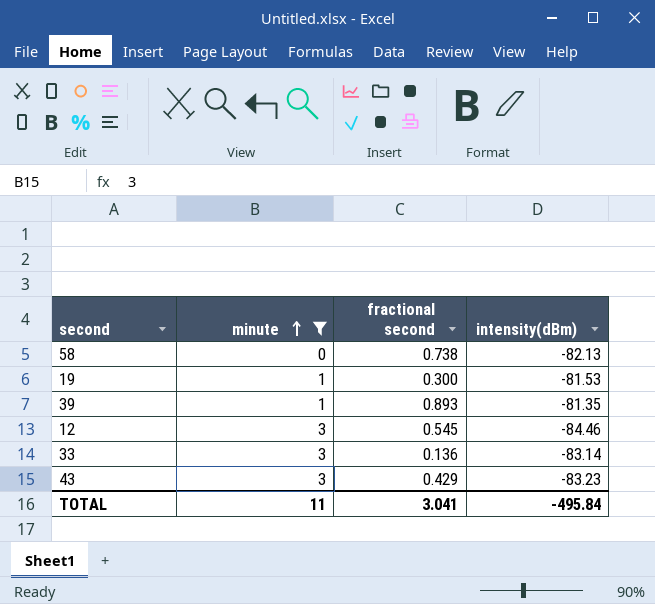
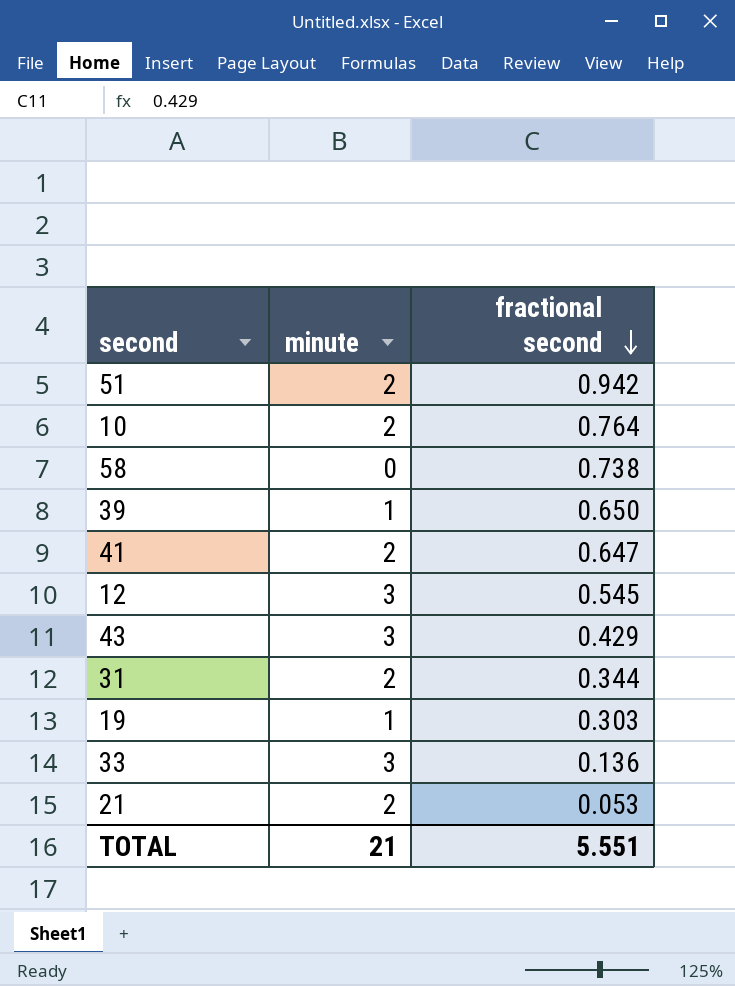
filter: minute != 2 -> none
row order: minute ascending -> fractional second descending
column intensity(dBm) | position: 4 -> none
39 | fractional second: 0.893 -> 0.650
19 | fractional second: 0.300 -> 0.303
TOTAL | minute: 11 -> 21
TOTAL | fractional second: 3.041 -> 5.551

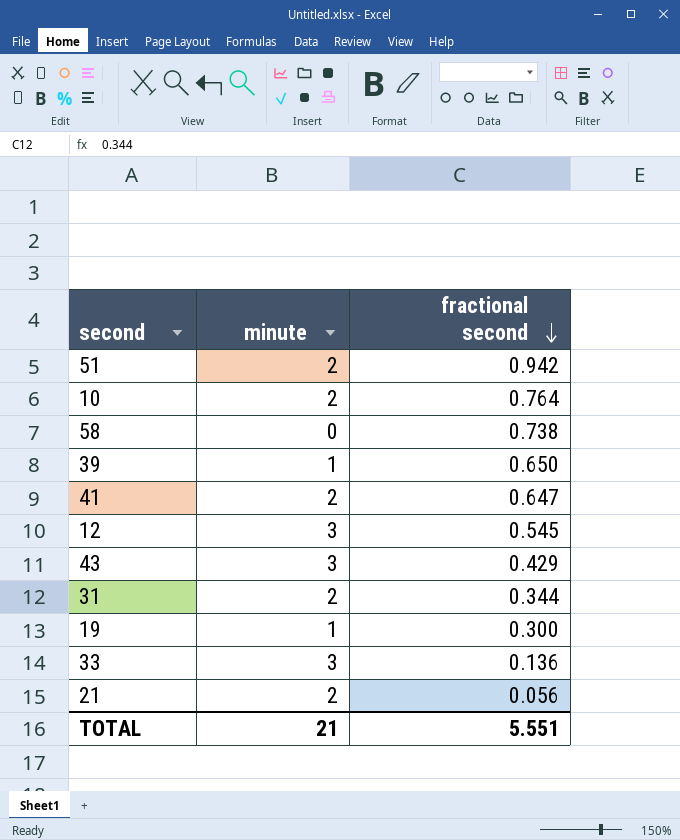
19 | fractional second: 0.303 -> 0.300
21 | fractional second: 0.053 -> 0.056

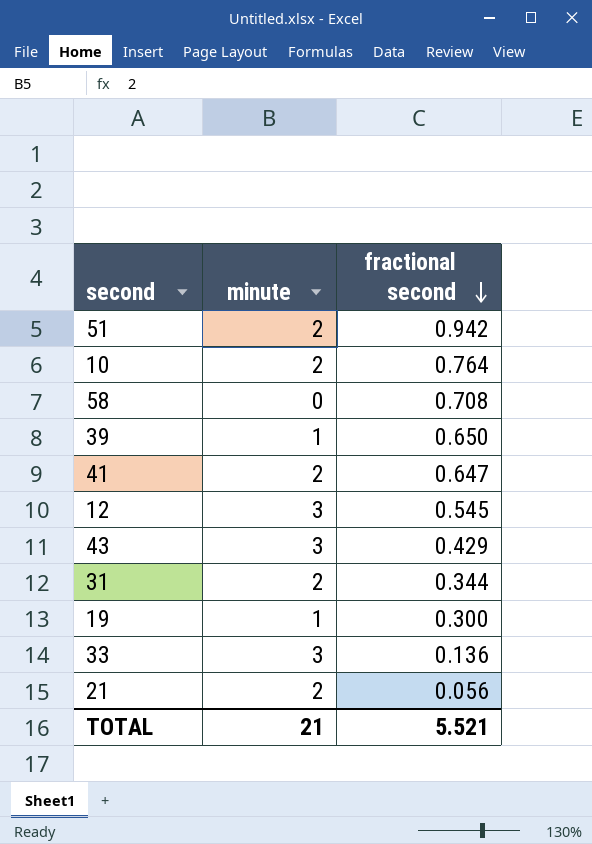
58 | fractional second: 0.738 -> 0.708
TOTAL | fractional second: 5.551 -> 5.521

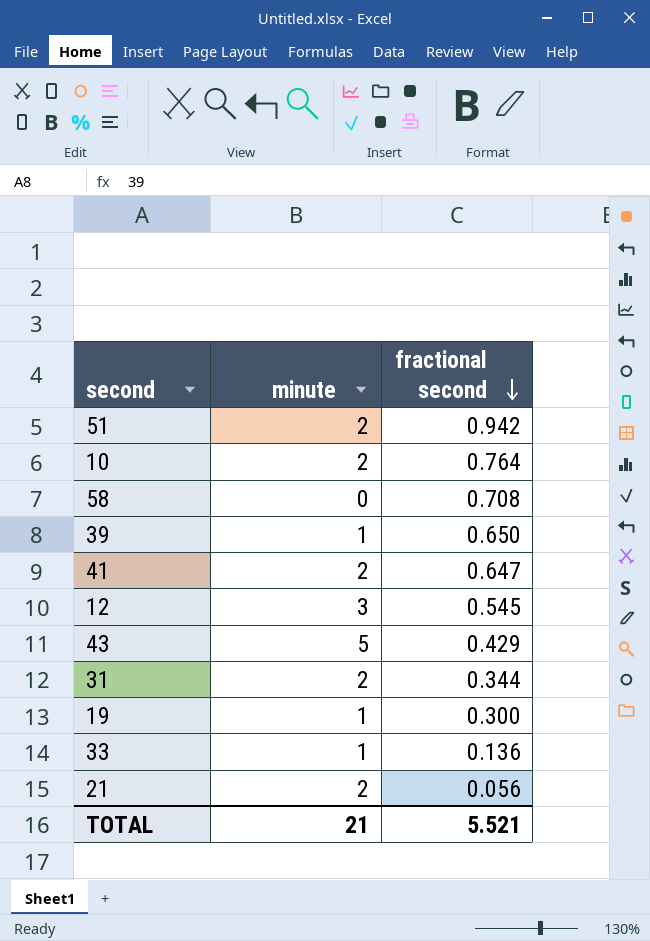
43 | minute: 3 -> 5
33 | minute: 3 -> 1

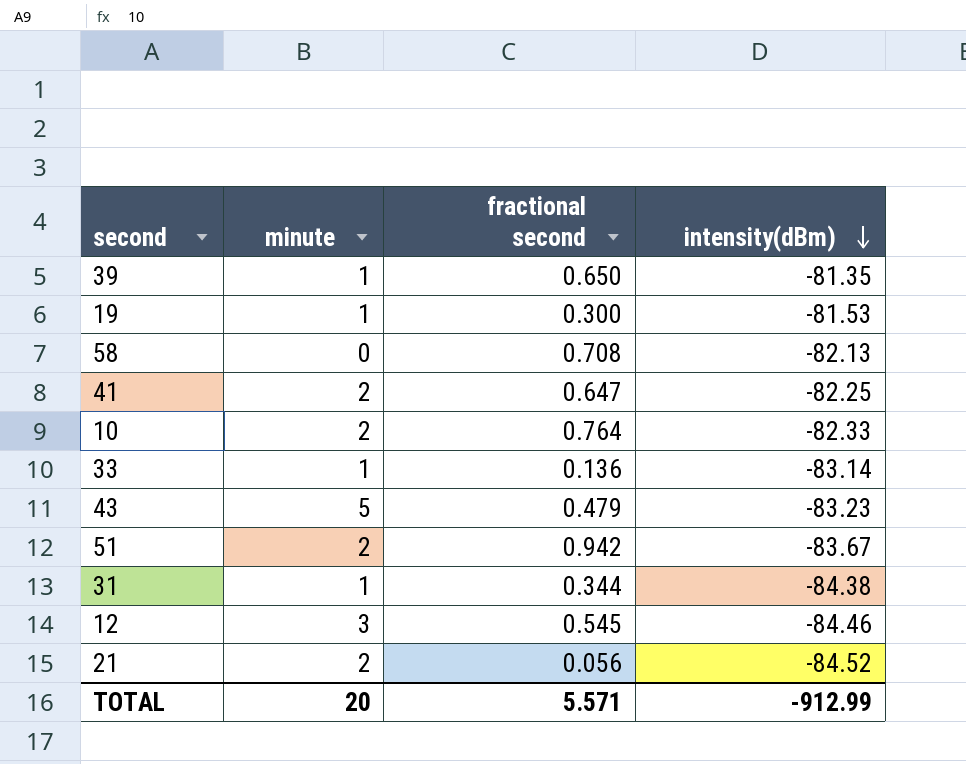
row order: fractional second descending -> intensity(dBm) descending
column intensity(dBm) | position: none -> 4
43 | fractional second: 0.429 -> 0.479
31 | minute: 2 -> 1
TOTAL | minute: 21 -> 20
TOTAL | fractional second: 5.521 -> 5.571

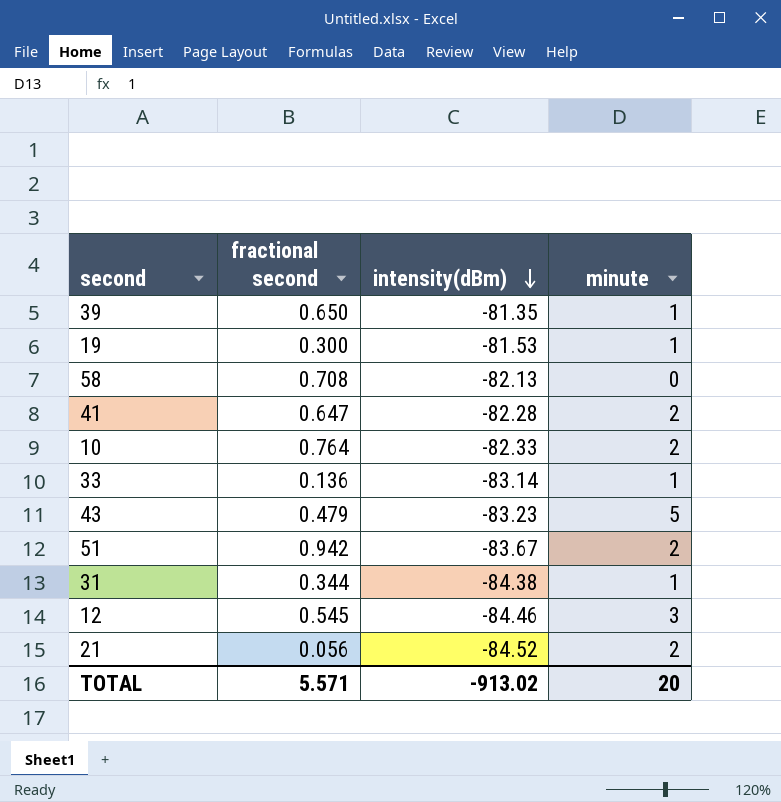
column minute | position: 2 -> 4
41 | intensity(dBm): -82.25 -> -82.28
TOTAL | intensity(dBm): -912.99 -> -913.02

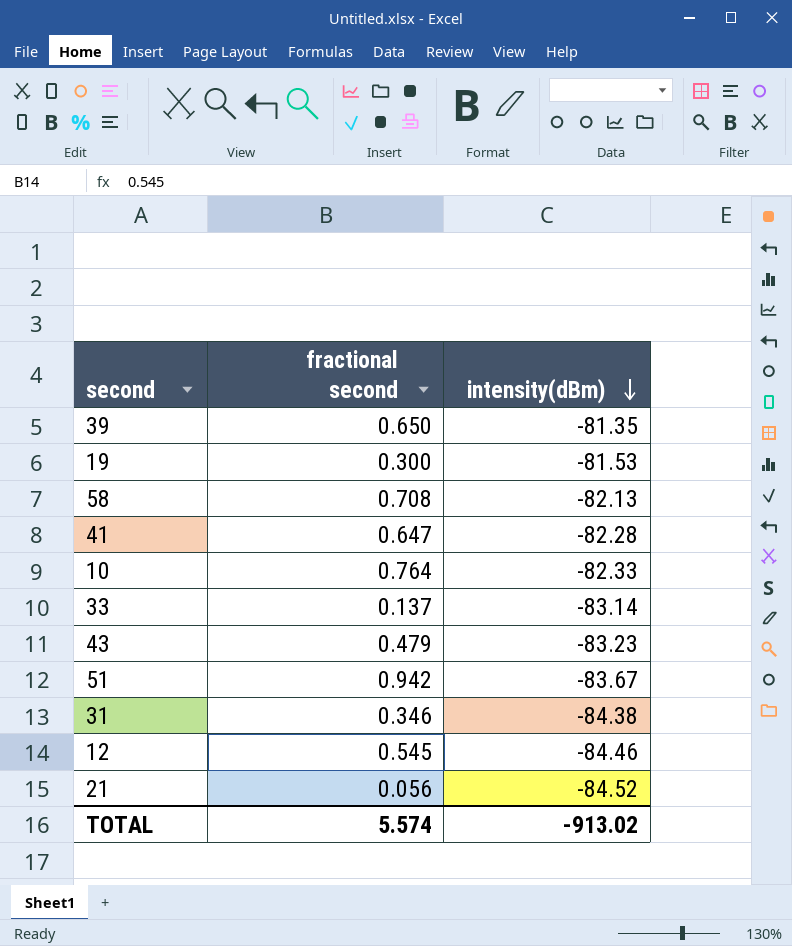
column minute | position: 4 -> none
33 | fractional second: 0.136 -> 0.137
31 | fractional second: 0.344 -> 0.346
TOTAL | fractional second: 5.571 -> 5.574

